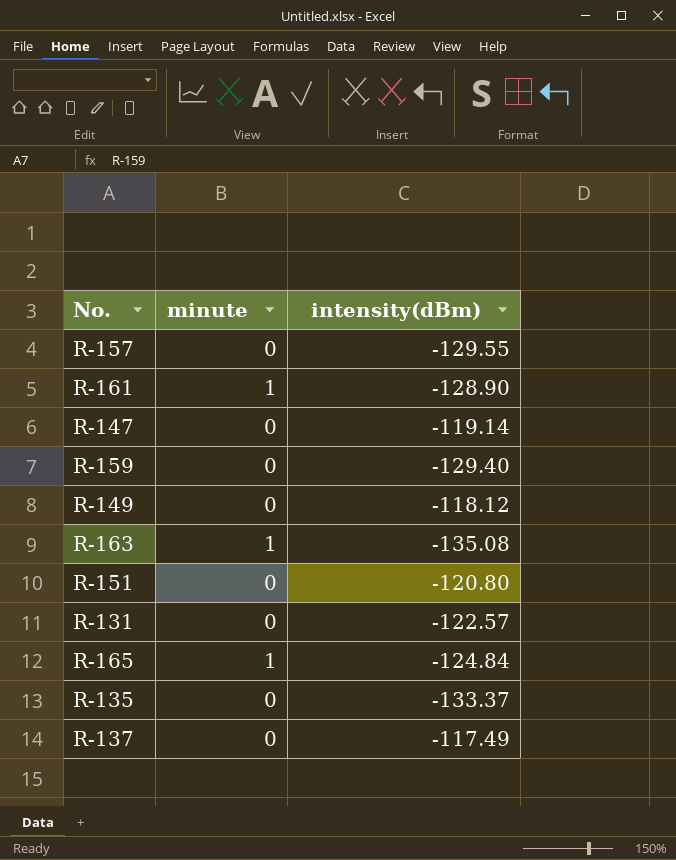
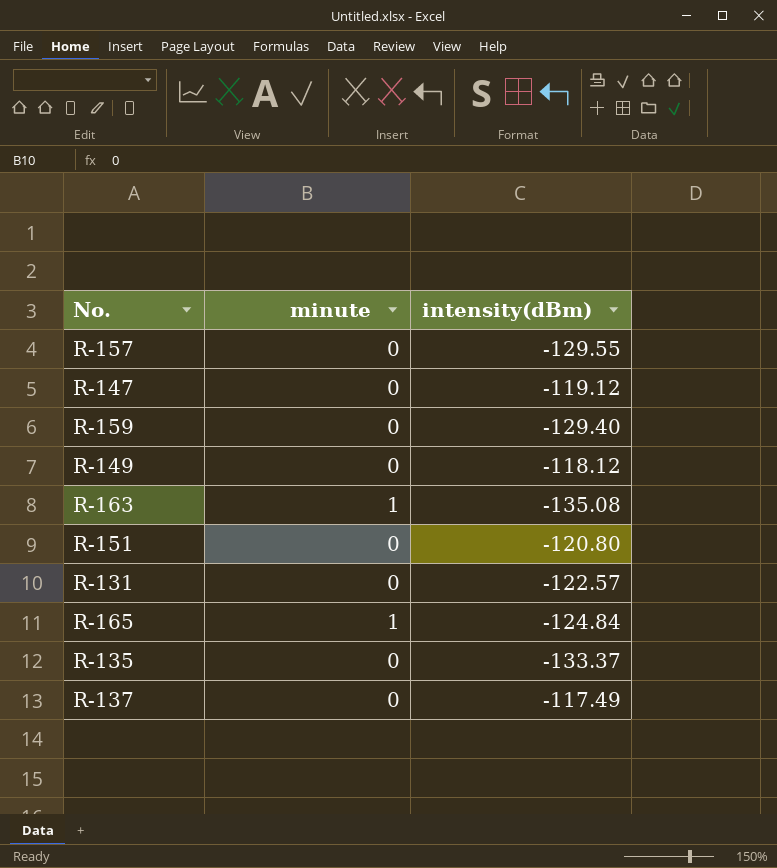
row R-161: 1 | -128.90 -> none
R-147 | intensity(dBm): -119.14 -> -119.12

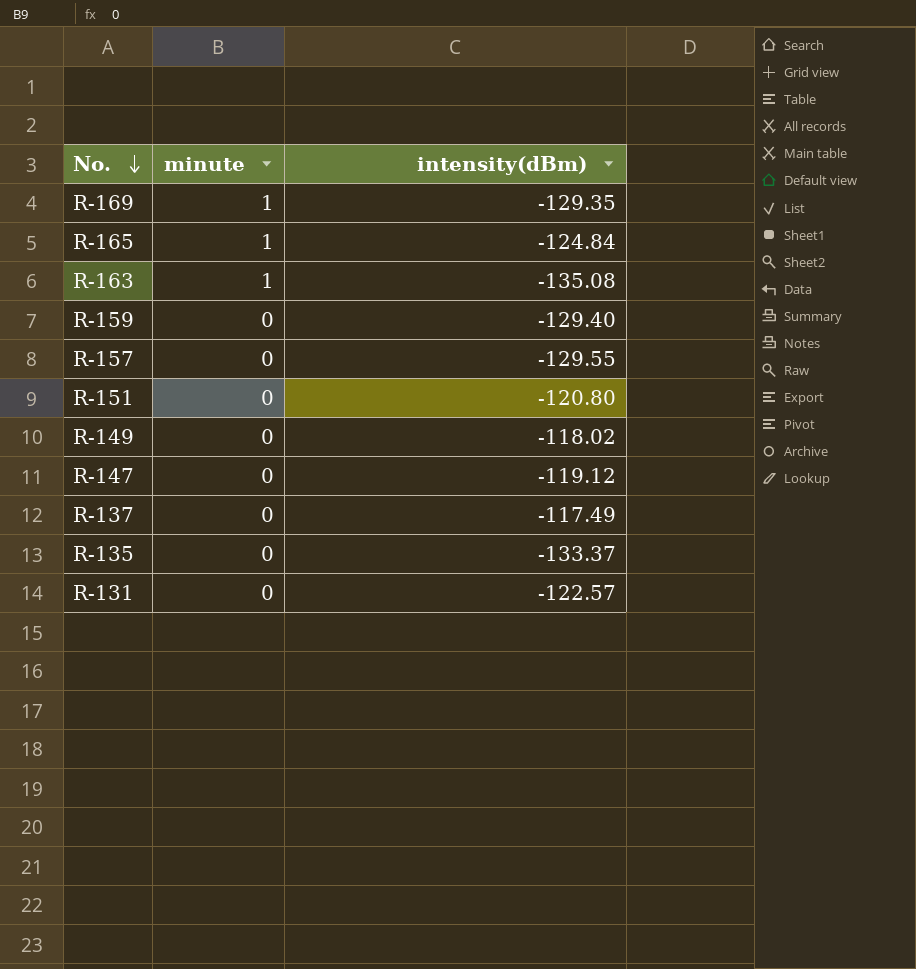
row order: none -> No. descending
row R-169: none -> 1 | -129.35
R-149 | intensity(dBm): -118.12 -> -118.02

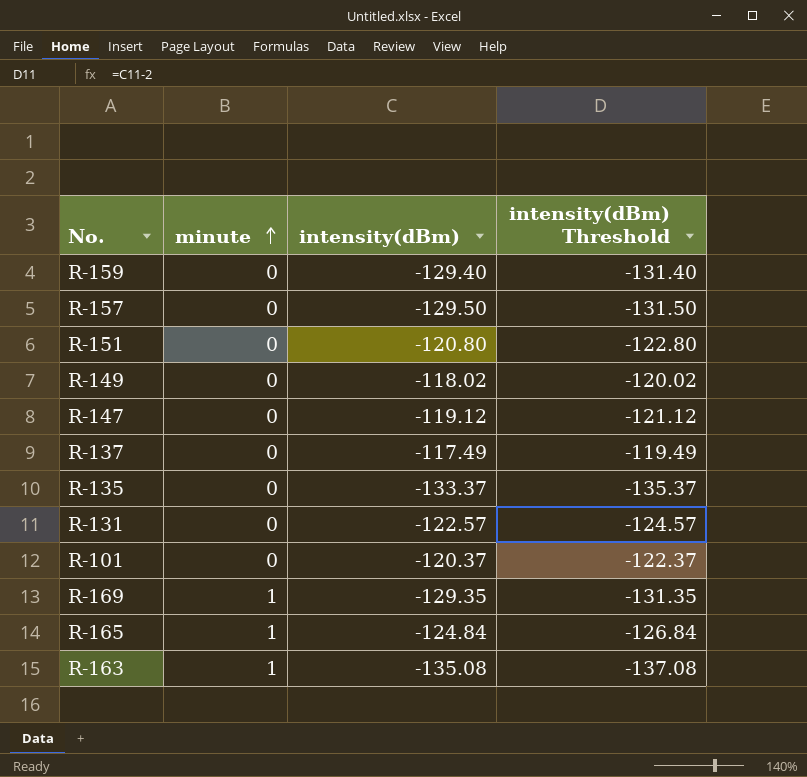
row order: No. descending -> minute ascending
column intensity(dBm) Threshold | formula: none -> [intensity(dBm)] - 2
R-157 | intensity(dBm): -129.55 -> -129.50
row R-101: none -> 0 | -120.37 | -122.37

